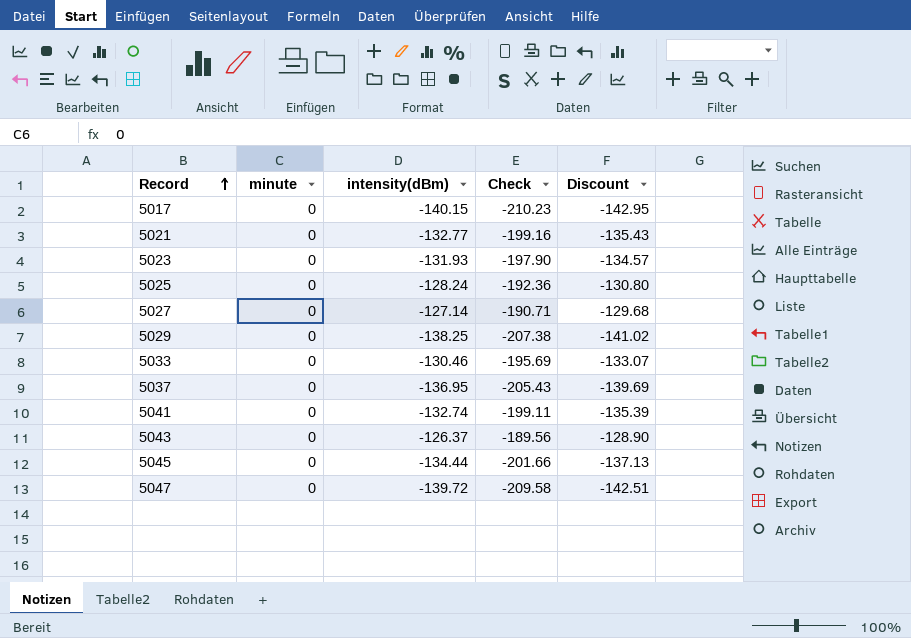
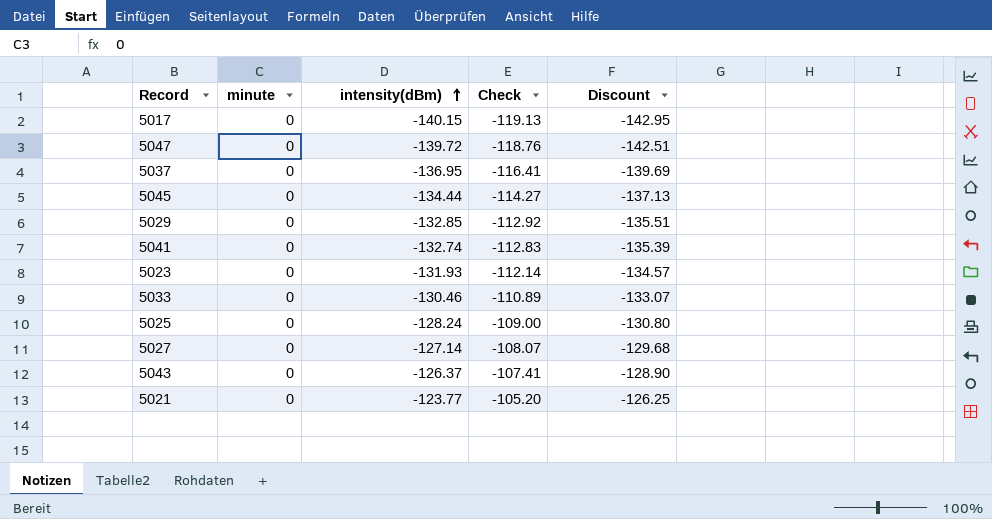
row order: Record ascending -> intensity(dBm) ascending
column Check | formula: [intensity(dBm)] * 1.5 -> [intensity(dBm)] * 0.85
5029 | intensity(dBm): -138.25 -> -132.85
5029 | Discount: -141.02 -> -135.51
5021 | intensity(dBm): -132.77 -> -123.77
5021 | Discount: -135.43 -> -126.25

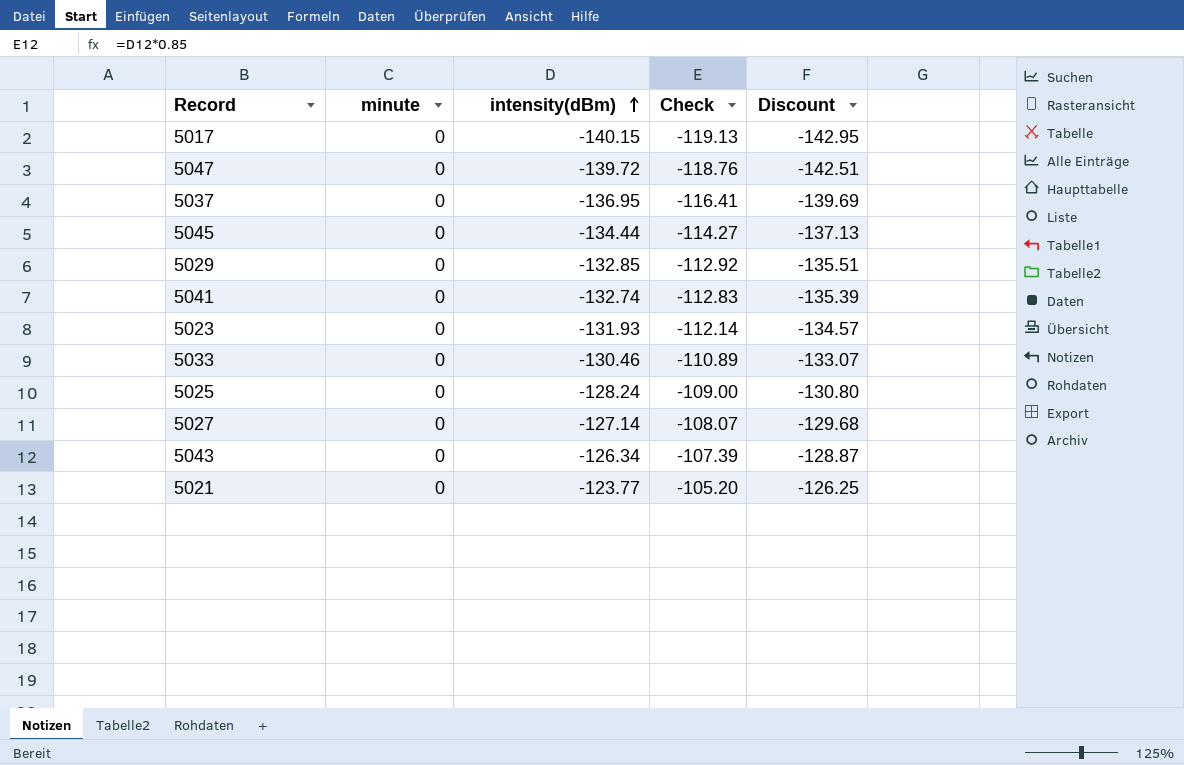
5043 | intensity(dBm): -126.37 -> -126.34
5043 | Check: -107.41 -> -107.39
5043 | Discount: -128.90 -> -128.87

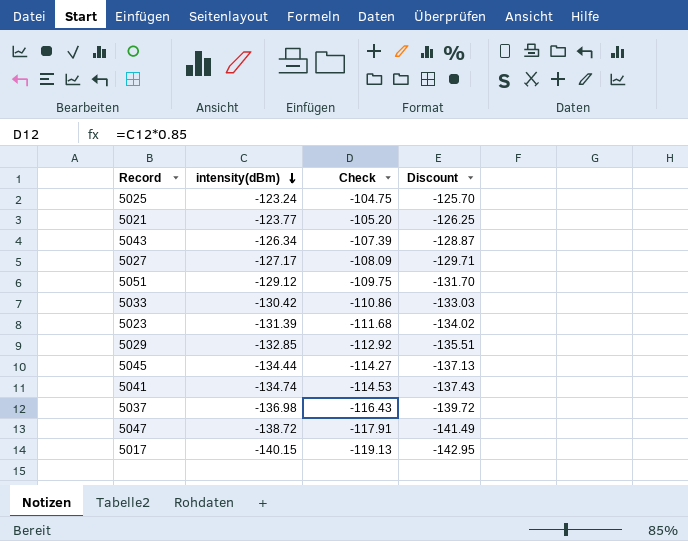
row order: intensity(dBm) ascending -> intensity(dBm) descending
column minute | position: 2 -> none
5025 | intensity(dBm): -128.24 -> -123.24
5025 | Check: -109.00 -> -104.75
5025 | Discount: -130.80 -> -125.70
5027 | intensity(dBm): -127.14 -> -127.17
5027 | Check: -108.07 -> -108.09
5027 | Discount: -129.68 -> -129.71
row 5051: none -> -129.12 | -109.75 | -131.70
5033 | intensity(dBm): -130.46 -> -130.42
5033 | Check: -110.89 -> -110.86
5033 | Discount: -133.07 -> -133.03
5023 | intensity(dBm): -131.93 -> -131.39
5023 | Check: -112.14 -> -111.68
5023 | Discount: -134.57 -> -134.02
5041 | intensity(dBm): -132.74 -> -134.74
5041 | Check: -112.83 -> -114.53
5041 | Discount: -135.39 -> -137.43
5037 | intensity(dBm): -136.95 -> -136.98
5037 | Check: -116.41 -> -116.43
5037 | Discount: -139.69 -> -139.72
5047 | intensity(dBm): -139.72 -> -138.72
5047 | Check: -118.76 -> -117.91
5047 | Discount: -142.51 -> -141.49

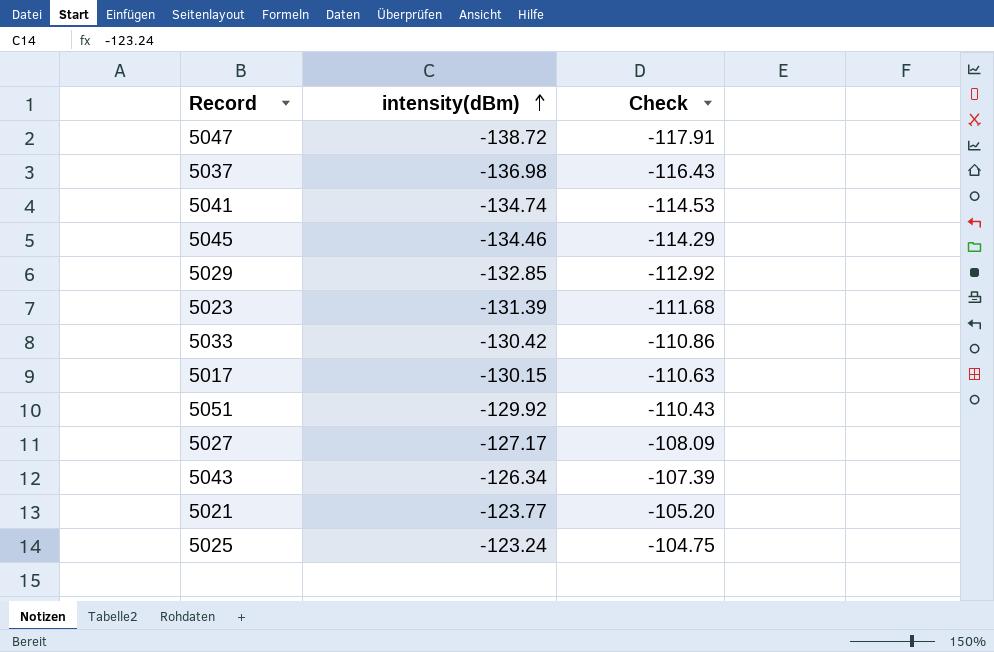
row order: intensity(dBm) descending -> intensity(dBm) ascending
column Discount | formula: [intensity(dBm)] * 1.02 -> none
5045 | intensity(dBm): -134.44 -> -134.46
5045 | Check: -114.27 -> -114.29
5017 | intensity(dBm): -140.15 -> -130.15
5017 | Check: -119.13 -> -110.63
5051 | intensity(dBm): -129.12 -> -129.92
5051 | Check: -109.75 -> -110.43

